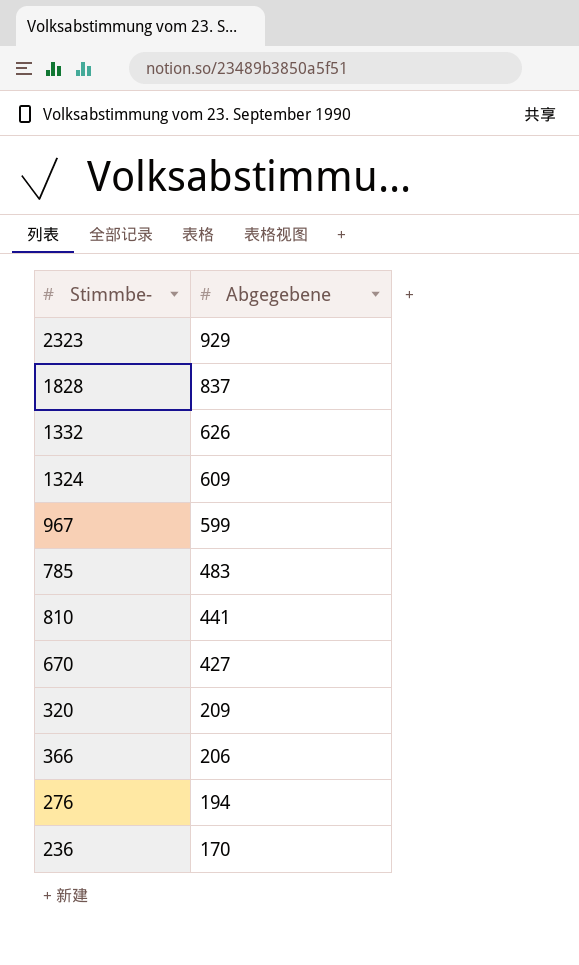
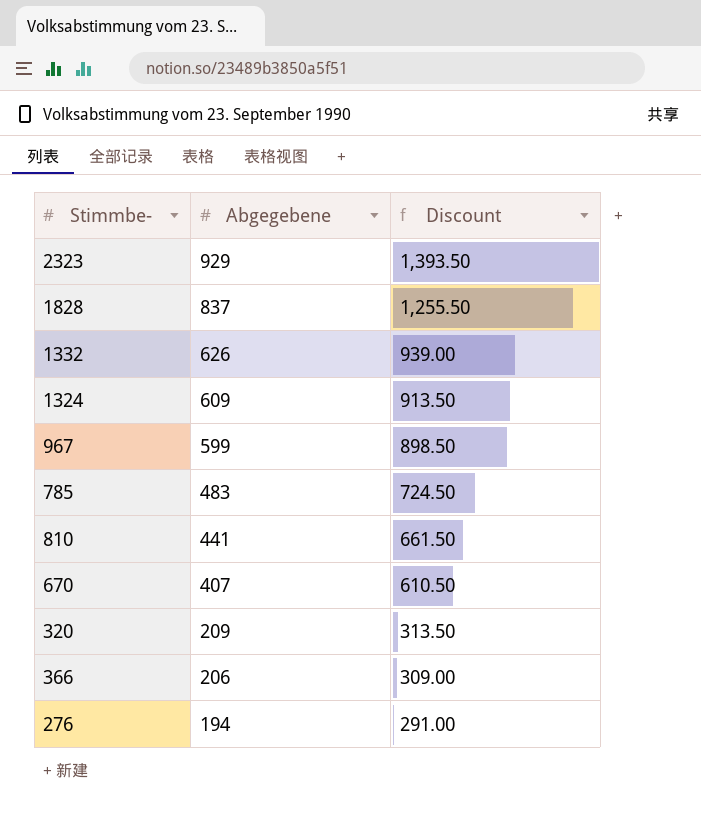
column Discount | formula: none -> [Abgegebene] * 1.5
row 236: 170 -> none
670 | Abgegebene: 427 -> 407

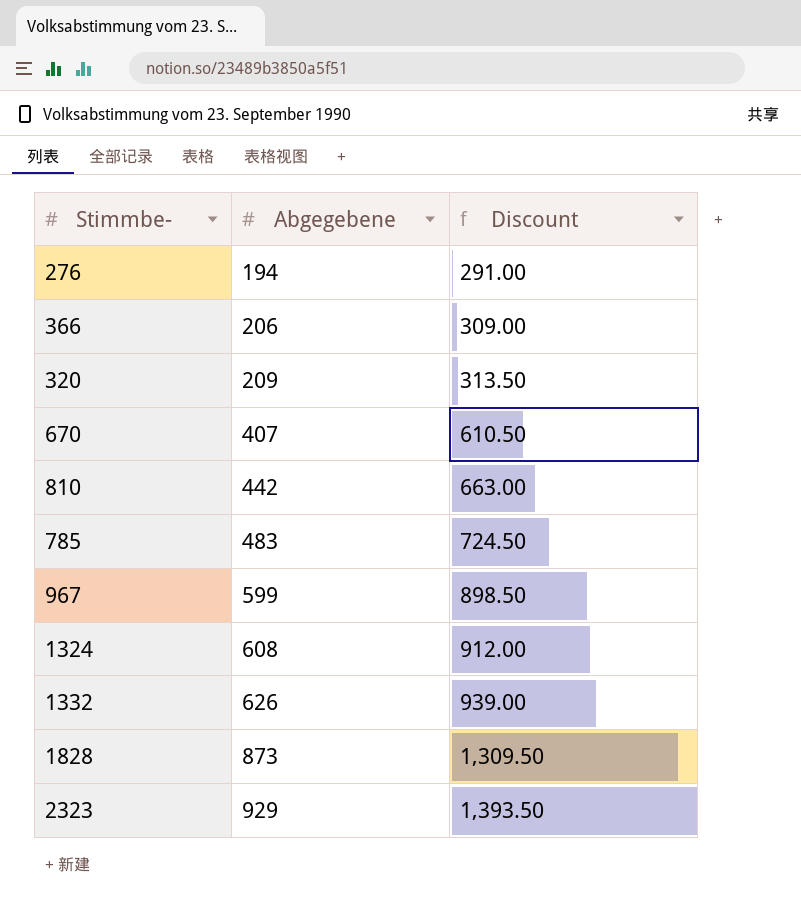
row order: Abgegebene descending -> Abgegebene ascending
810 | Abgegebene: 441 -> 442
810 | Discount: 661.50 -> 663.00
1324 | Abgegebene: 609 -> 608
1324 | Discount: 913.50 -> 912.00
1828 | Abgegebene: 837 -> 873
1828 | Discount: 1,255.50 -> 1,309.50

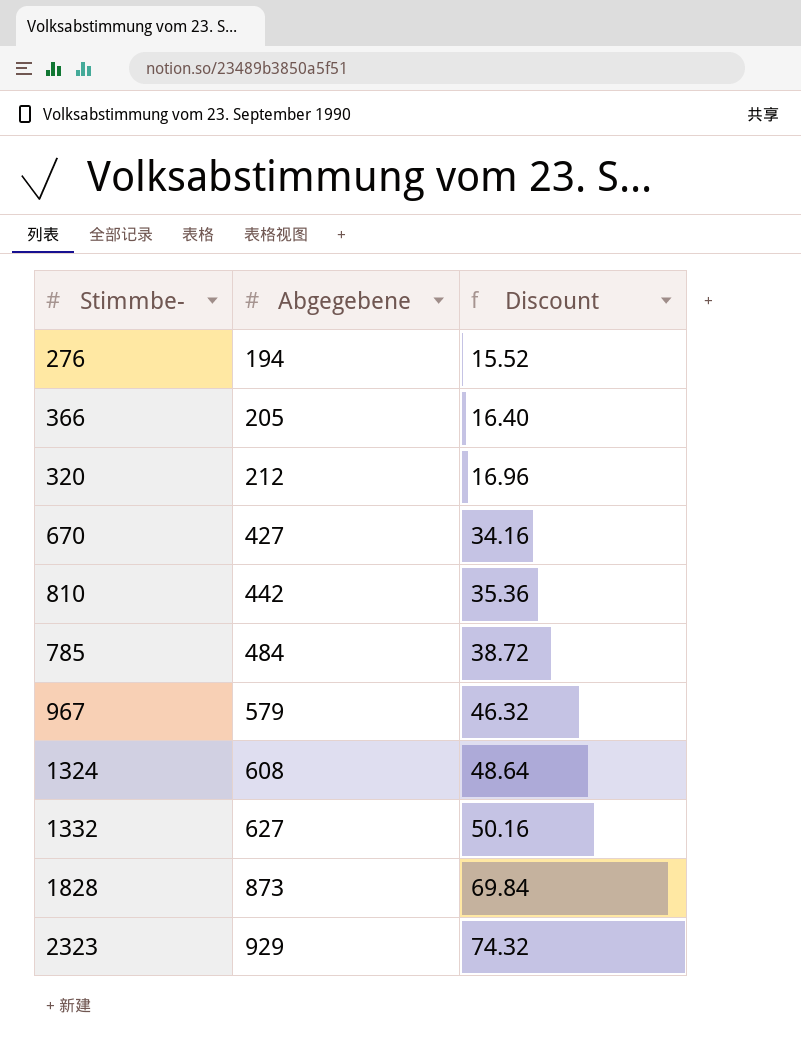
column Discount | formula: [Abgegebene] * 1.5 -> [Abgegebene] * 0.08
366 | Abgegebene: 206 -> 205
320 | Abgegebene: 209 -> 212
670 | Abgegebene: 407 -> 427
785 | Abgegebene: 483 -> 484
967 | Abgegebene: 599 -> 579
1332 | Abgegebene: 626 -> 627

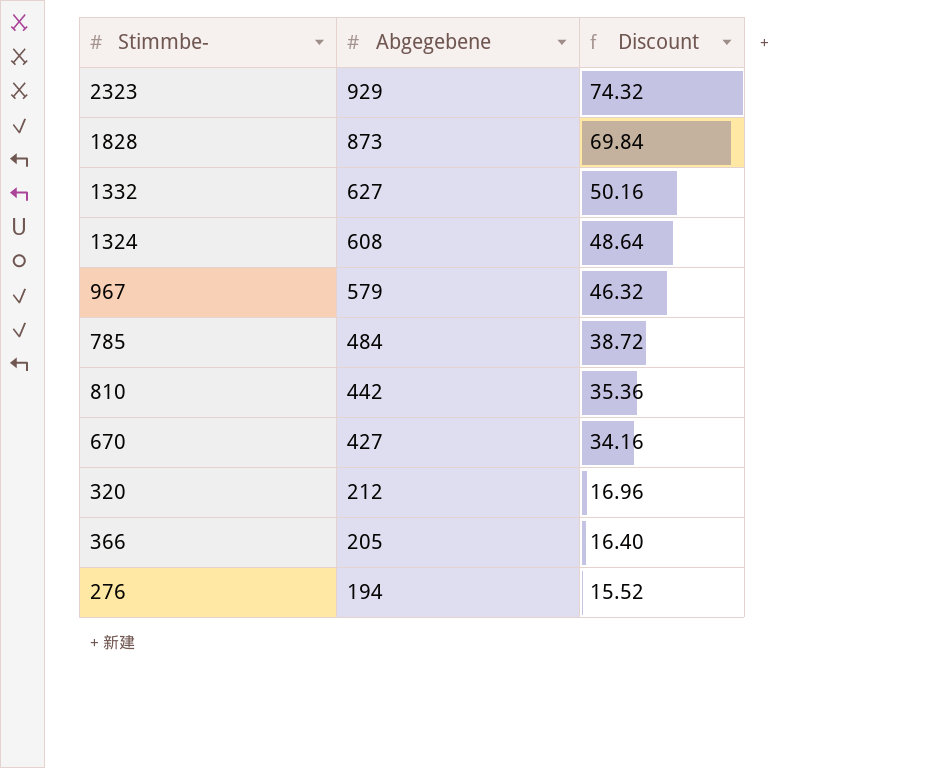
row order: Abgegebene ascending -> Abgegebene descending

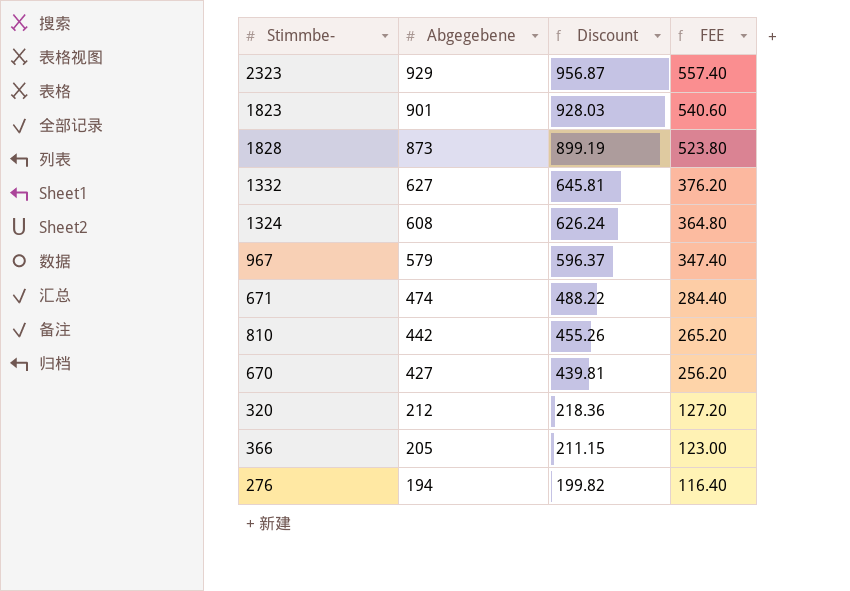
column Discount | formula: [Abgegebene] * 0.08 -> [Abgegebene] * 1.03
column FEE | formula: none -> [Abgegebene] * 0.6
row 785: 484 | 38.72 -> none
row 1823: none -> 901 | 928.03 | 540.60
row 671: none -> 474 | 488.22 | 284.40

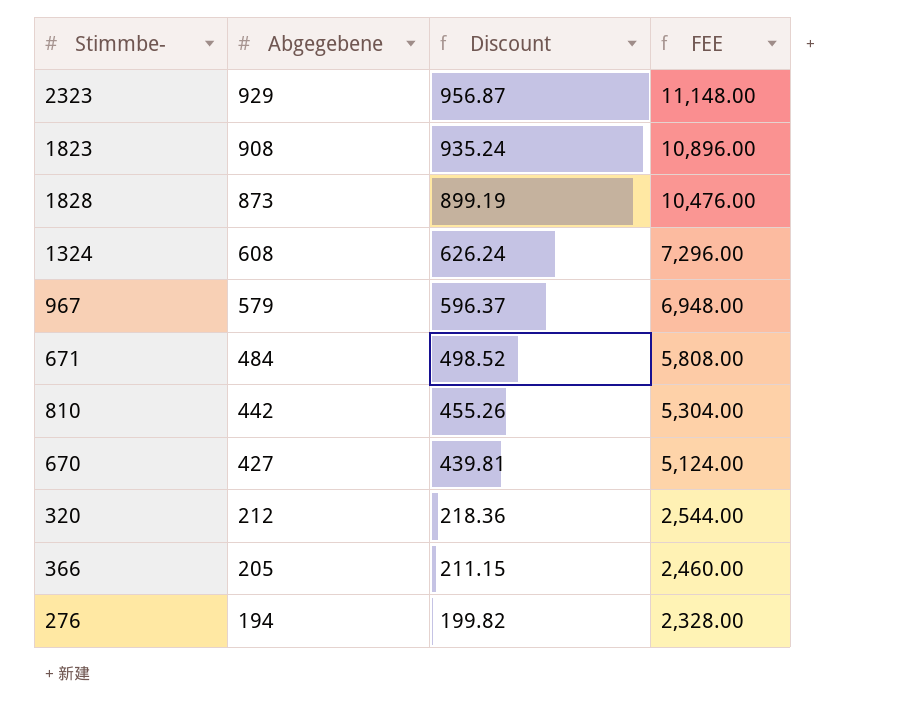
column FEE | formula: [Abgegebene] * 0.6 -> [Abgegebene] * 12
row 1332: 627 | 645.81 | 376.20 -> none
1823 | Abgegebene: 901 -> 908
1823 | Discount: 928.03 -> 935.24
671 | Abgegebene: 474 -> 484
671 | Discount: 488.22 -> 498.52

